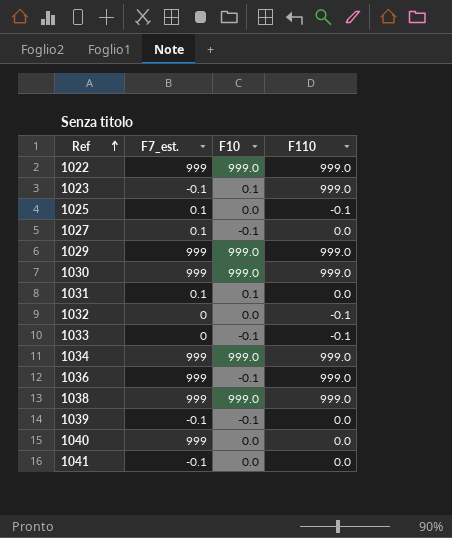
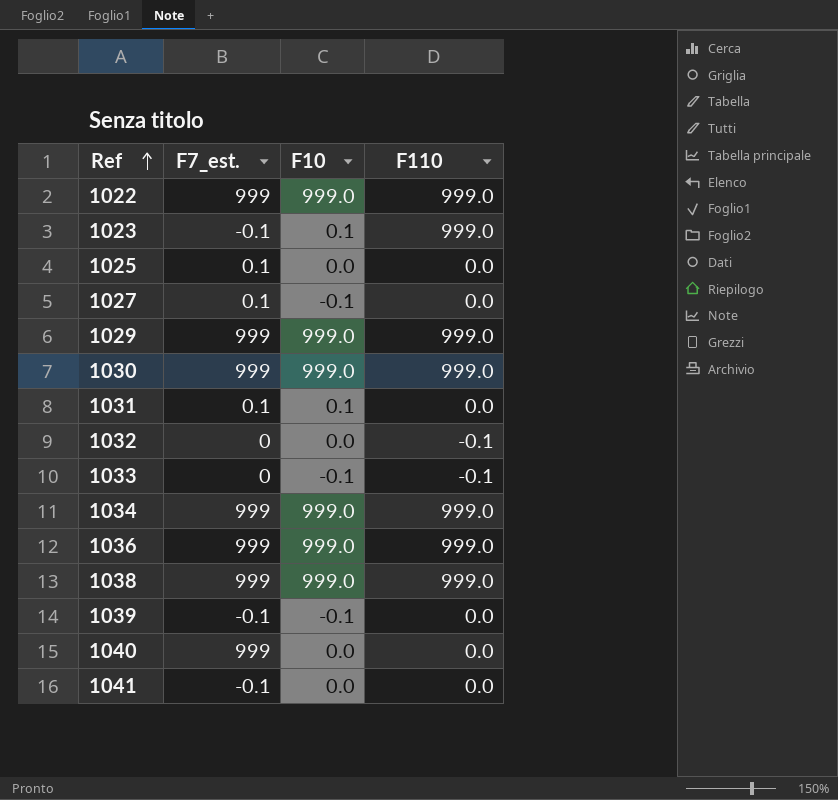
1025 | F110: -0.1 -> 0.0
1036 | F10: -0.1 -> 999.0

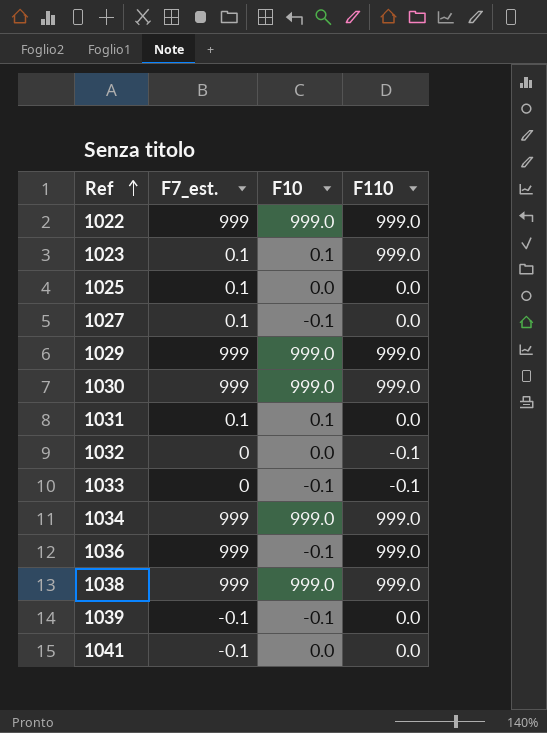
row 1040: 999 | 0.0 | 0.0 -> none
1023 | F7_est.: -0.1 -> 0.1
1036 | F10: 999.0 -> -0.1

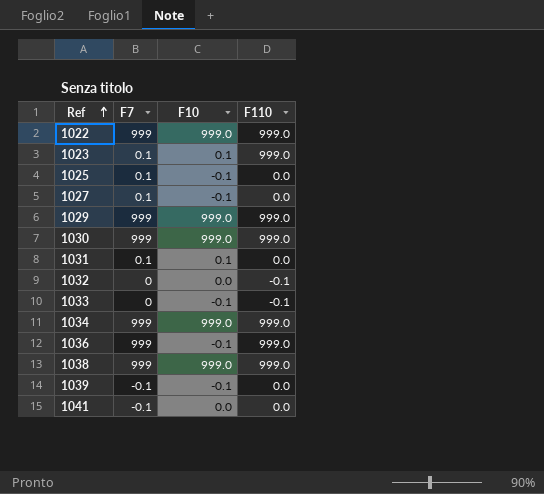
column name: F7_est. -> F7
1025 | F10: 0.0 -> -0.1

